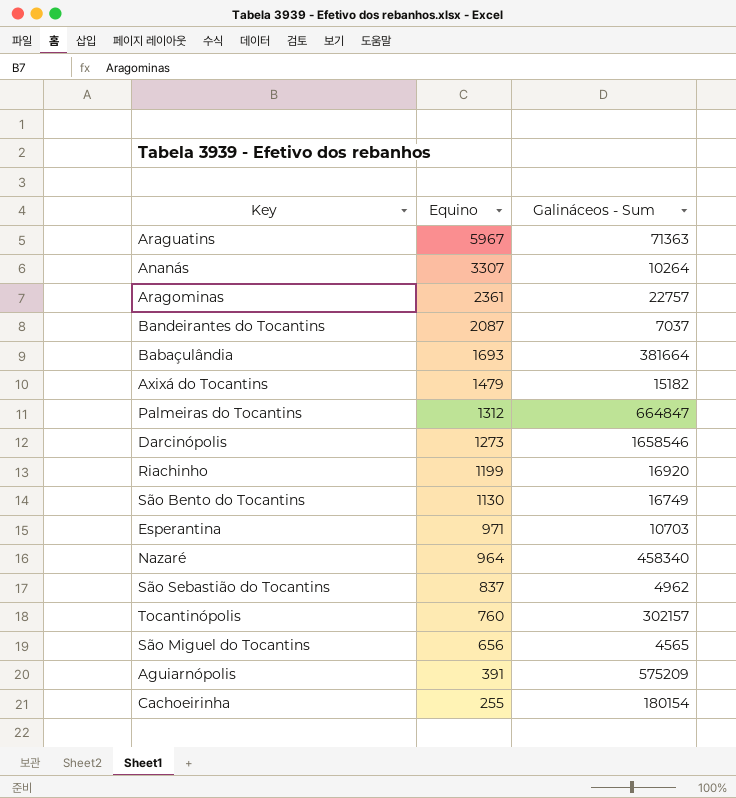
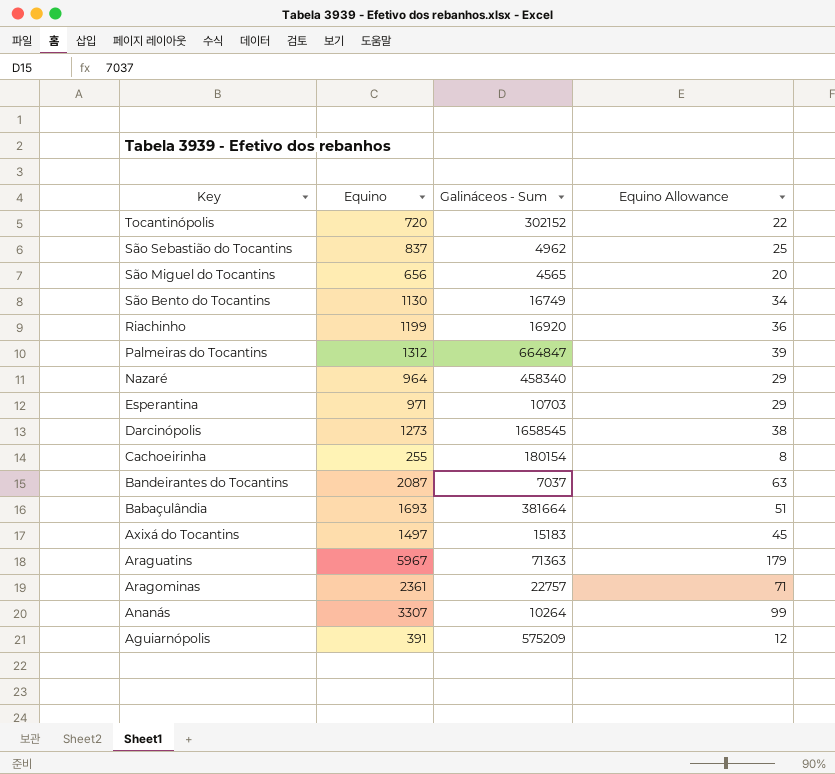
row order: Equino descending -> Key descending
column Equino Allowance | formula: none -> [Equino] * 0.03
Tocantinópolis | Equino: 760 -> 720
Tocantinópolis | Galináceos - Sum: 302157 -> 302152
Darcinópolis | Galináceos - Sum: 1658546 -> 1658545
Axixá do Tocantins | Equino: 1479 -> 1497
Axixá do Tocantins | Galináceos - Sum: 15182 -> 15183

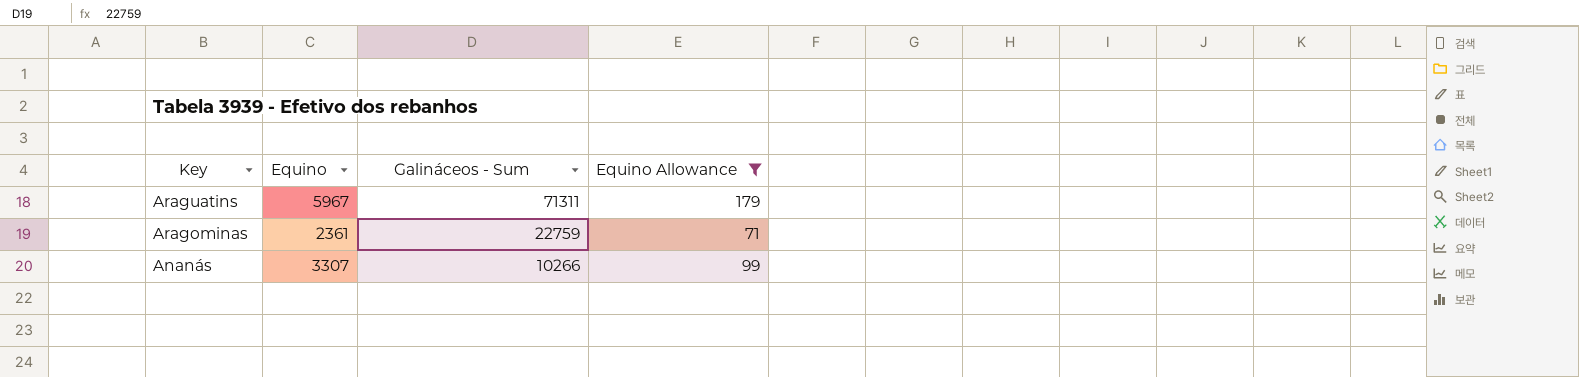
filter: none -> Equino Allowance >= 71
Araguatins | Galináceos - Sum: 71363 -> 71311
Aragominas | Galináceos - Sum: 22757 -> 22759
Ananás | Galináceos - Sum: 10264 -> 10266

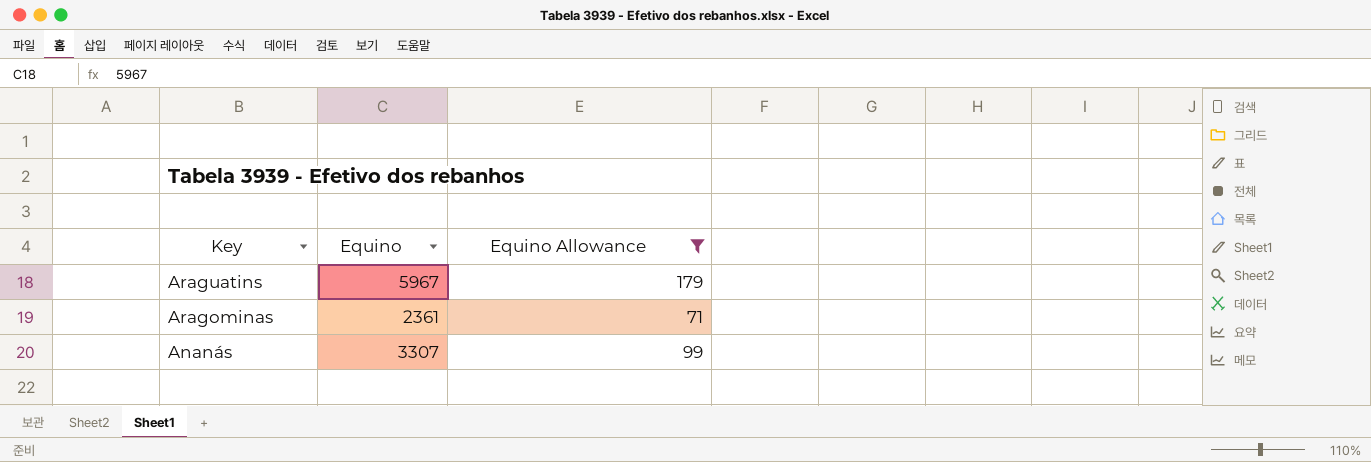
column Galináceos - Sum | position: 3 -> none

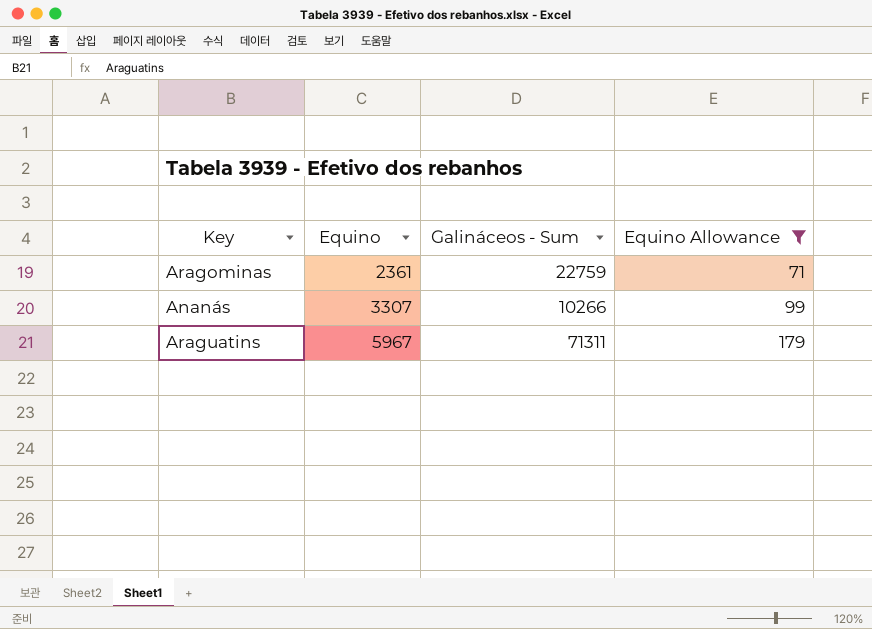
row order: Key descending -> Equino ascending
column Galináceos - Sum | position: none -> 3

